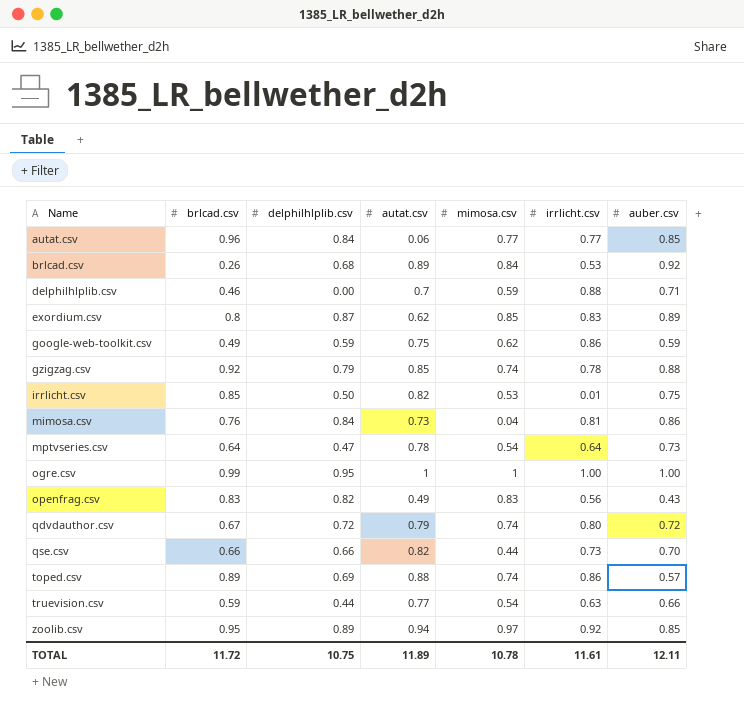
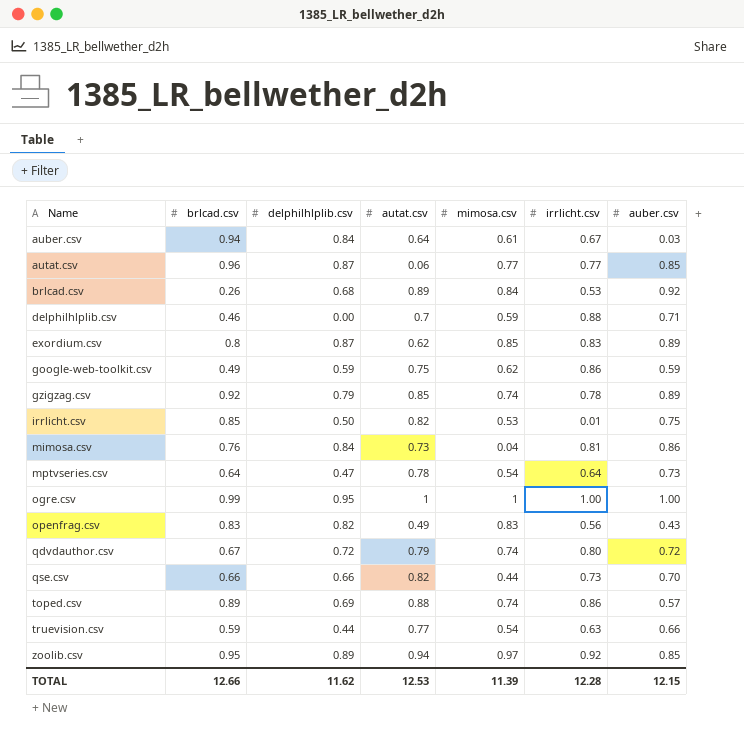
row auber.csv: none -> 0.94 | 0.84 | 0.64 | 0.61 | 0.67 | 0.03
autat.csv | delphilhlplib.csv: 0.84 -> 0.87
gzigzag.csv | auber.csv: 0.88 -> 0.89
TOTAL | brlcad.csv: 11.72 -> 12.66
TOTAL | delphilhlplib.csv: 10.75 -> 11.62
TOTAL | autat.csv: 11.89 -> 12.53
TOTAL | mimosa.csv: 10.78 -> 11.39
TOTAL | irrlicht.csv: 11.61 -> 12.28
TOTAL | auber.csv: 12.11 -> 12.15

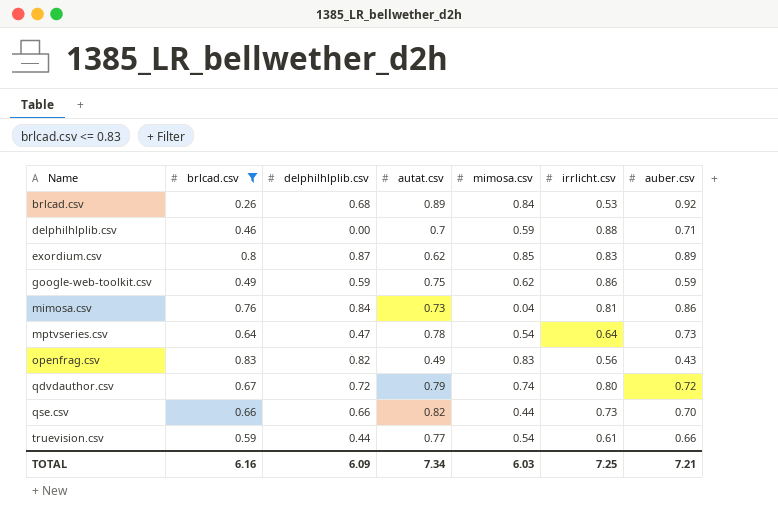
filter: none -> brlcad.csv <= 0.83
truevision.csv | irrlicht.csv: 0.63 -> 0.61
TOTAL | brlcad.csv: 12.66 -> 6.16
TOTAL | delphilhlplib.csv: 11.62 -> 6.09
TOTAL | autat.csv: 12.53 -> 7.34
TOTAL | mimosa.csv: 11.39 -> 6.03
TOTAL | irrlicht.csv: 12.28 -> 7.25
TOTAL | auber.csv: 12.15 -> 7.21

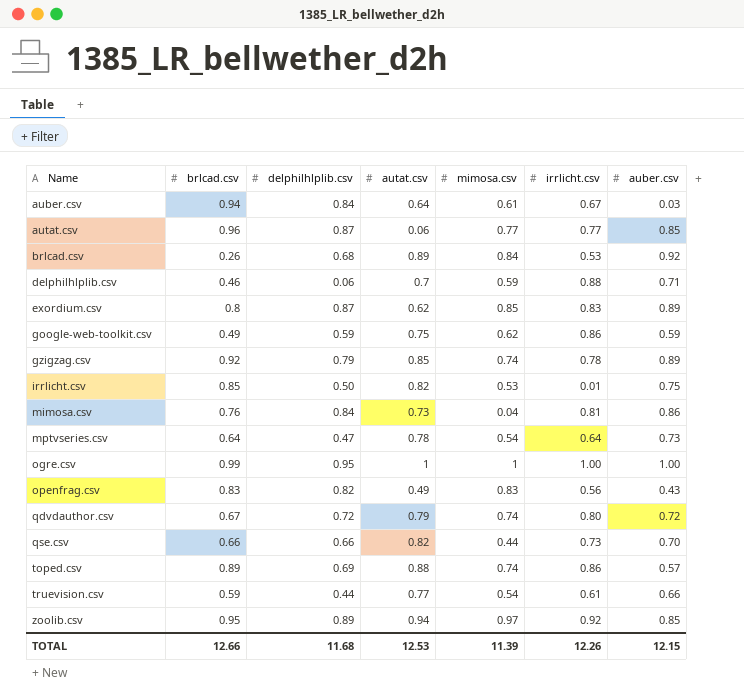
filter: brlcad.csv <= 0.83 -> none
delphilhlplib.csv | delphilhlplib.csv: 0.00 -> 0.06
TOTAL | brlcad.csv: 6.16 -> 12.66
TOTAL | delphilhlplib.csv: 6.09 -> 11.68
TOTAL | autat.csv: 7.34 -> 12.53
TOTAL | mimosa.csv: 6.03 -> 11.39
TOTAL | irrlicht.csv: 7.25 -> 12.26
TOTAL | auber.csv: 7.21 -> 12.15

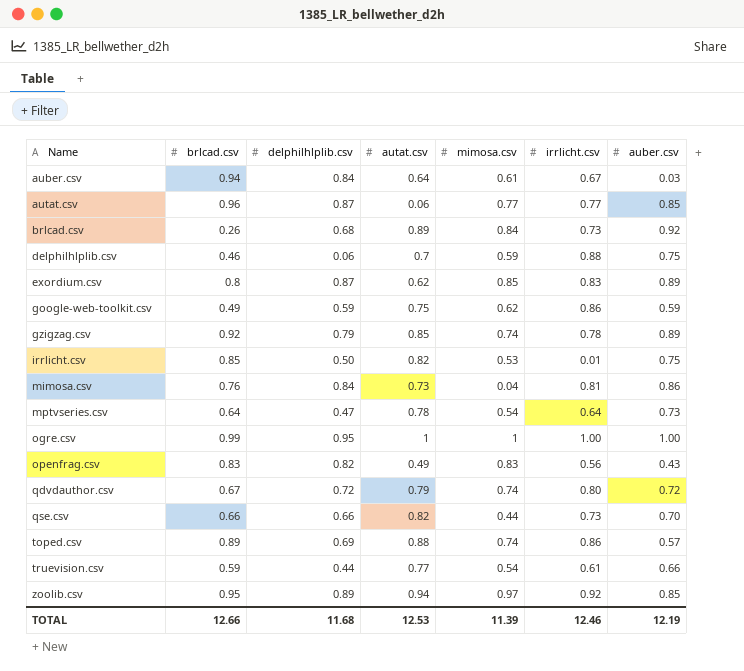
brlcad.csv | irrlicht.csv: 0.53 -> 0.73
delphilhlplib.csv | auber.csv: 0.71 -> 0.75
TOTAL | irrlicht.csv: 12.26 -> 12.46
TOTAL | auber.csv: 12.15 -> 12.19

